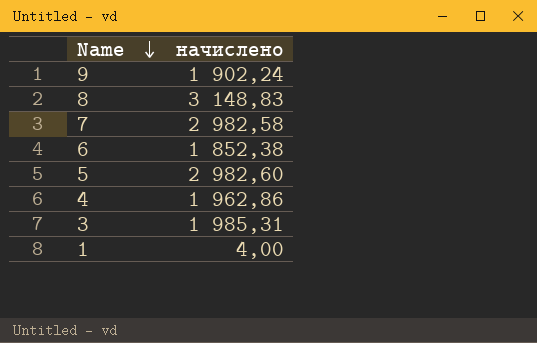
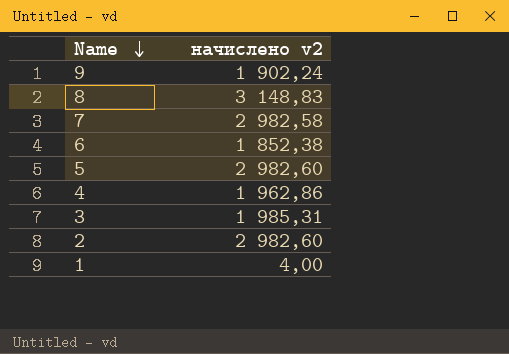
column name: начислено -> начислено v2
row 2: none -> 2 982,60

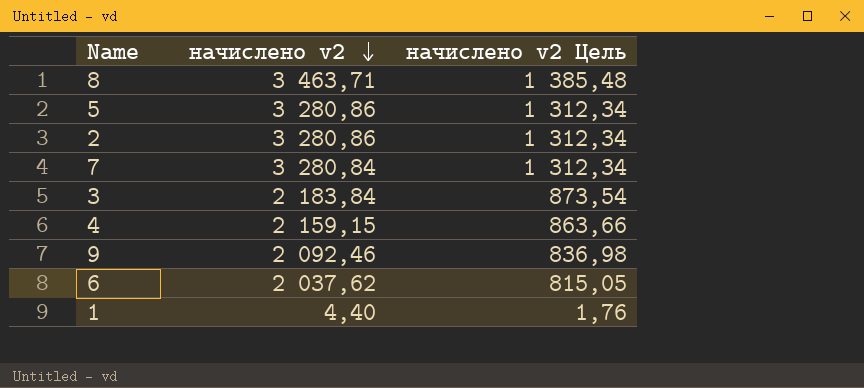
row order: Name descending -> начислено v2 descending
column начислено v2 Цель | formula: none -> [начислено v2] * 0,4
8 | начислено v2: 3 148,83 -> 3 463,71
5 | начислено v2: 2 982,60 -> 3 280,86
2 | начислено v2: 2 982,60 -> 3 280,86
7 | начислено v2: 2 982,58 -> 3 280,84
3 | начислено v2: 1 985,31 -> 2 183,84
4 | начислено v2: 1 962,86 -> 2 159,15
9 | начислено v2: 1 902,24 -> 2 092,46
6 | начислено v2: 1 852,38 -> 2 037,62
1 | начислено v2: 4,00 -> 4,40

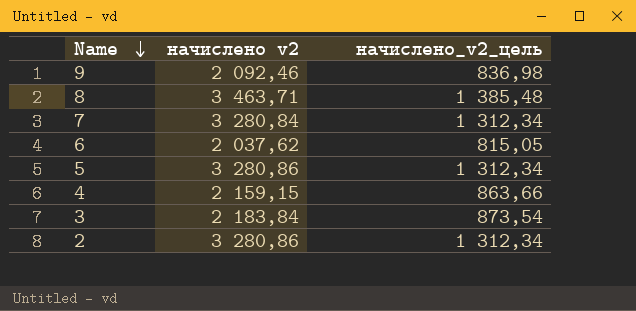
row order: начислено v2 descending -> Name descending
column name: начислено v2 Цель -> начислено_v2_цель
row 1: 4,40 | 1,76 -> none

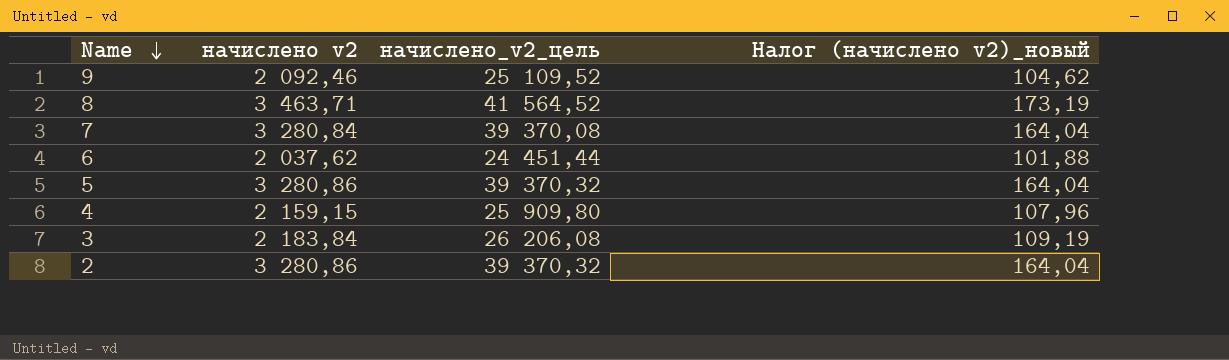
column начислено_v2_цель | formula: [начислено v2] * 0,4 -> [начислено v2] * 12
column Налог (начислено v2)_новый | formula: none -> [начислено v2] * 0,05

